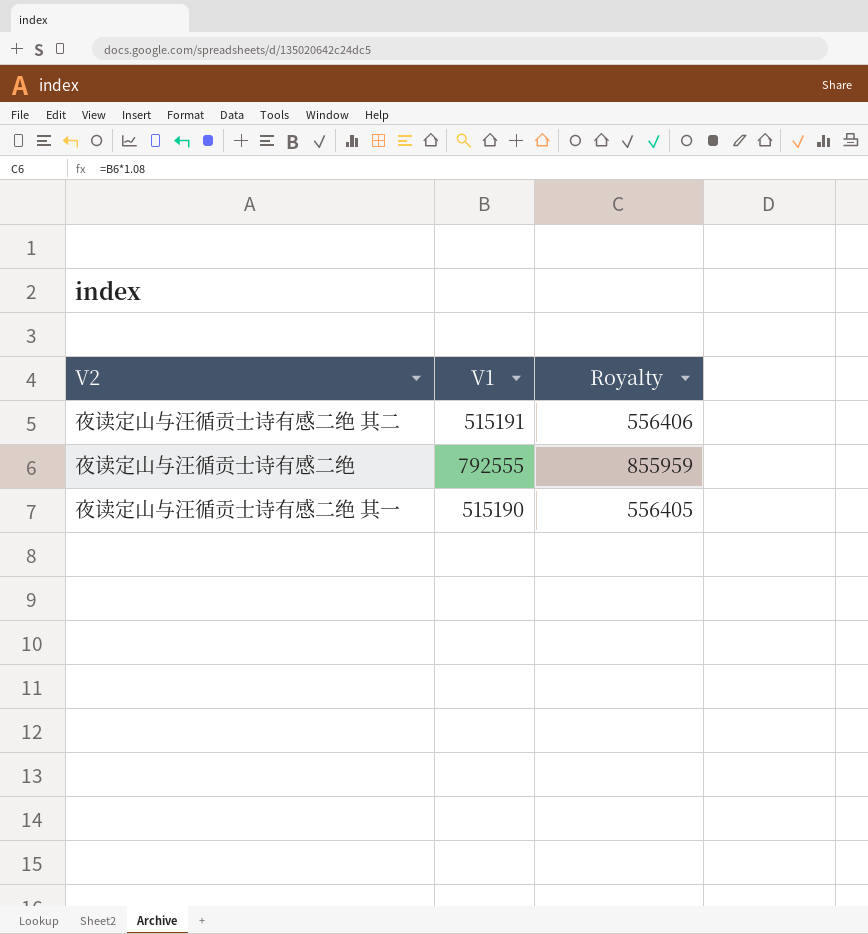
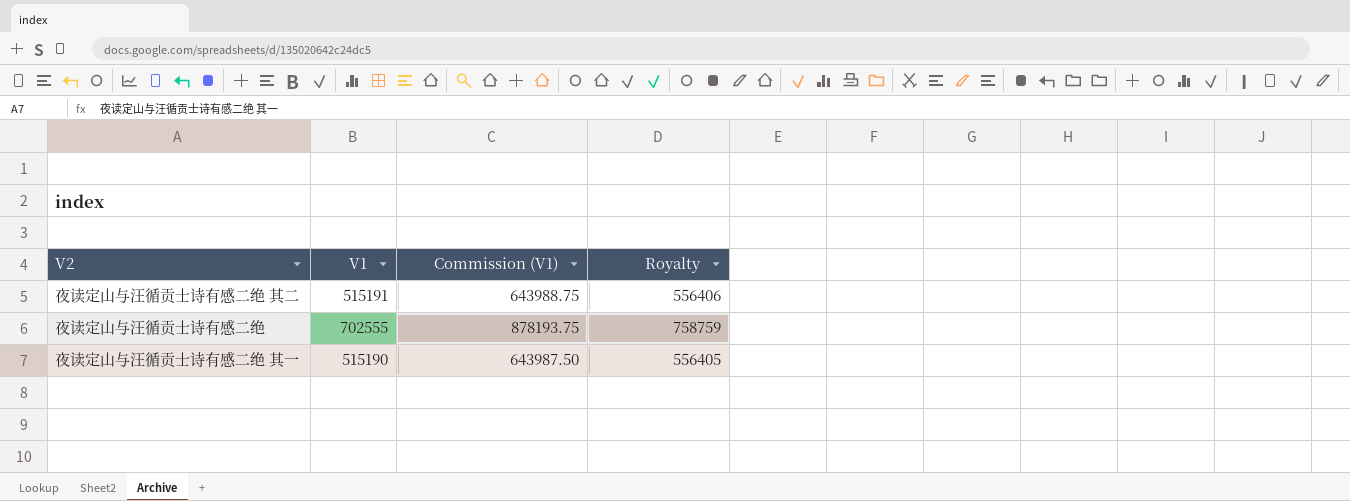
column Commission (V1) | formula: none -> [V1] * 1.25
夜读定山与汪循贡士诗有感二绝 | V1: 792555 -> 702555
夜读定山与汪循贡士诗有感二绝 | Royalty: 855959 -> 758759

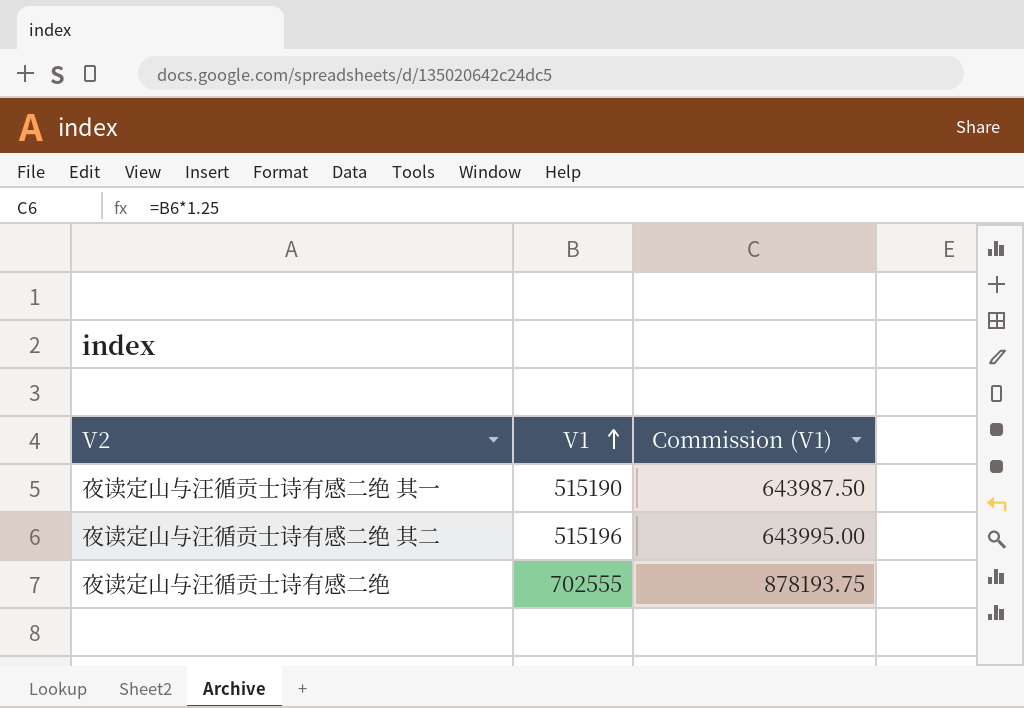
row order: none -> V1 ascending
column Royalty | formula: [V1] * 1.08 -> none
夜读定山与汪循贡士诗有感二绝 其二 | V1: 515191 -> 515196
夜读定山与汪循贡士诗有感二绝 其二 | Commission (V1): 643988.75 -> 643995.00

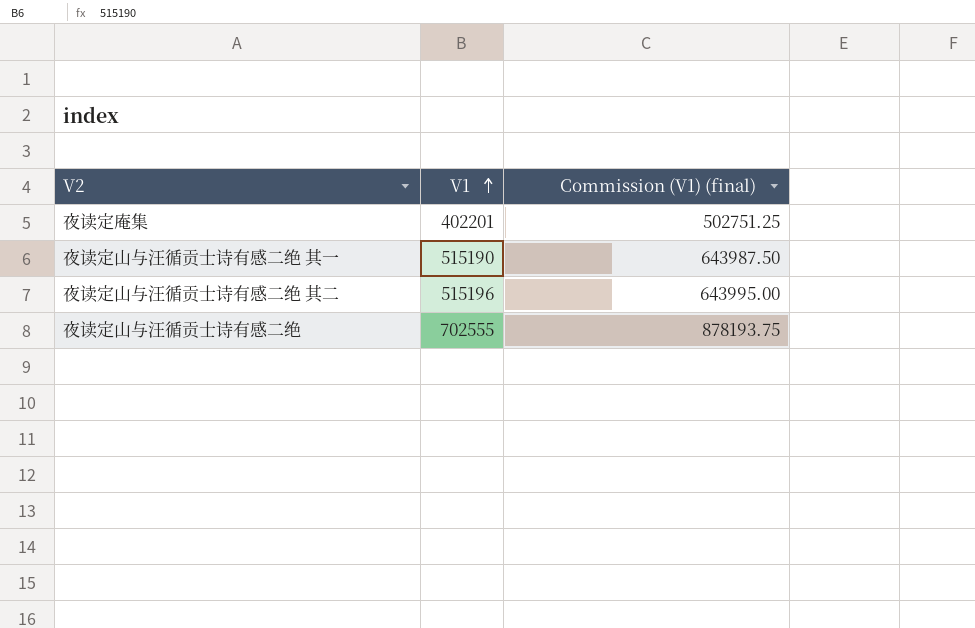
column name: Commission (V1) -> Commission (V1) (final)
row 夜读定庵集: none -> 402201 | 502751.25

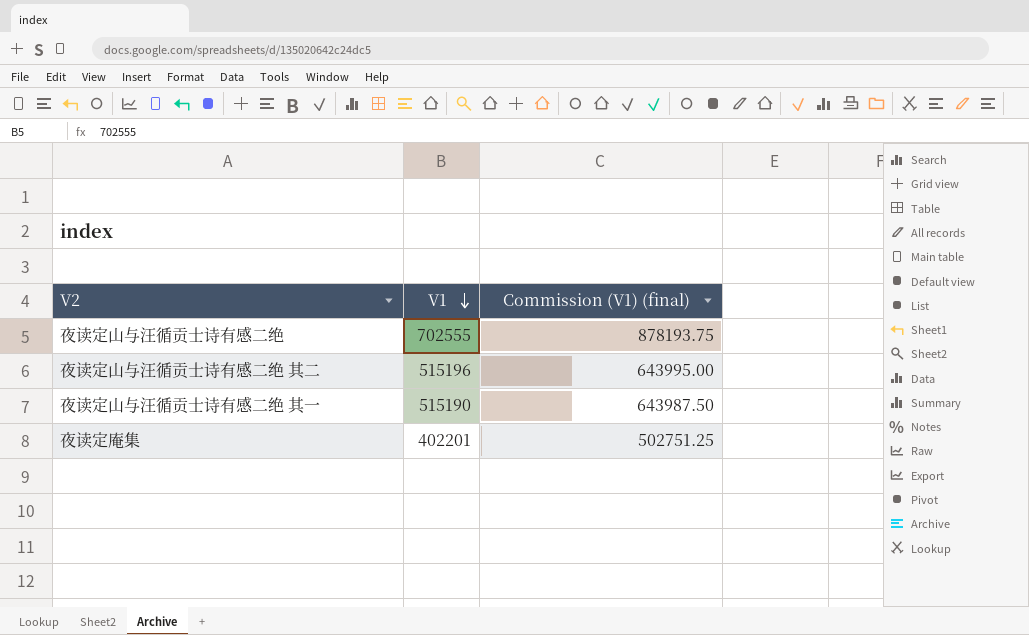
row order: V1 ascending -> V1 descending

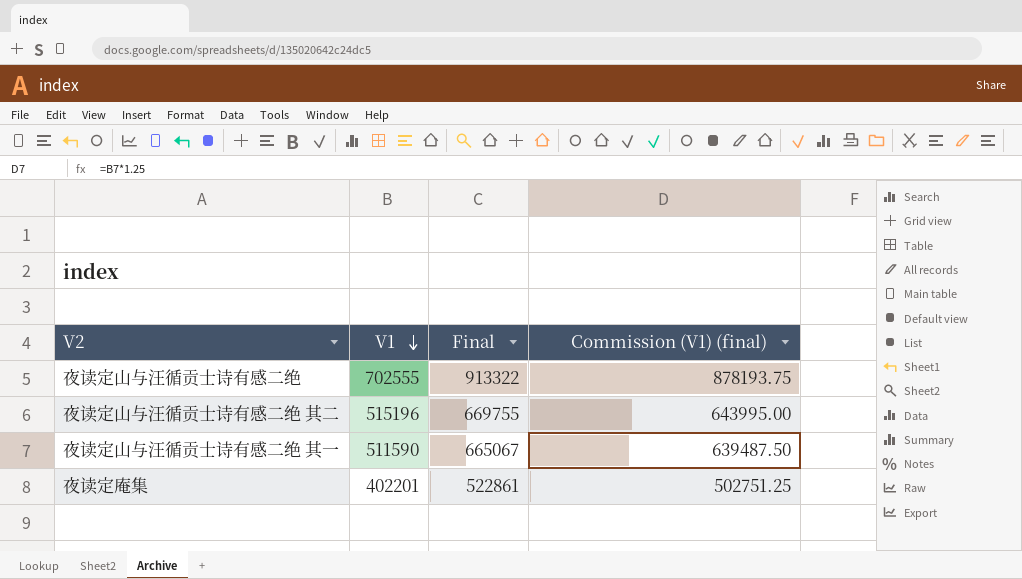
column Final | formula: none -> [V1] * 1.3
夜读定山与汪循贡士诗有感二绝 其一 | V1: 515190 -> 511590
夜读定山与汪循贡士诗有感二绝 其一 | Commission (V1) (final): 643987.50 -> 639487.50

